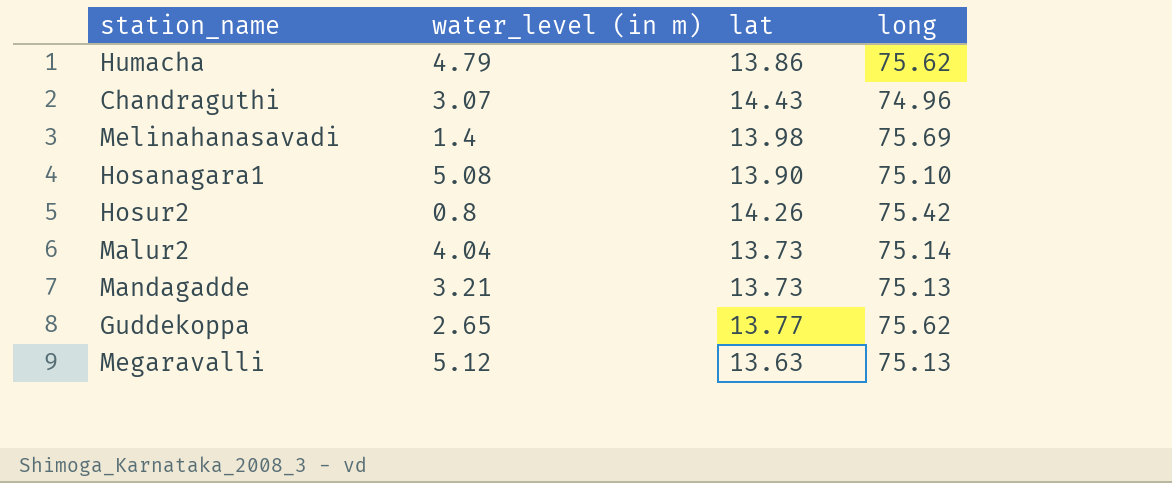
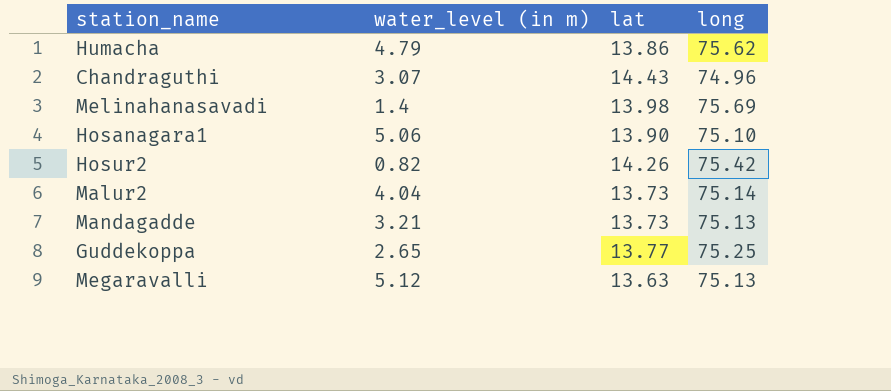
Hosanagara1 | water_level (in m): 5.08 -> 5.06
Hosur2 | water_level (in m): 0.8 -> 0.82
Guddekoppa | long: 75.62 -> 75.25

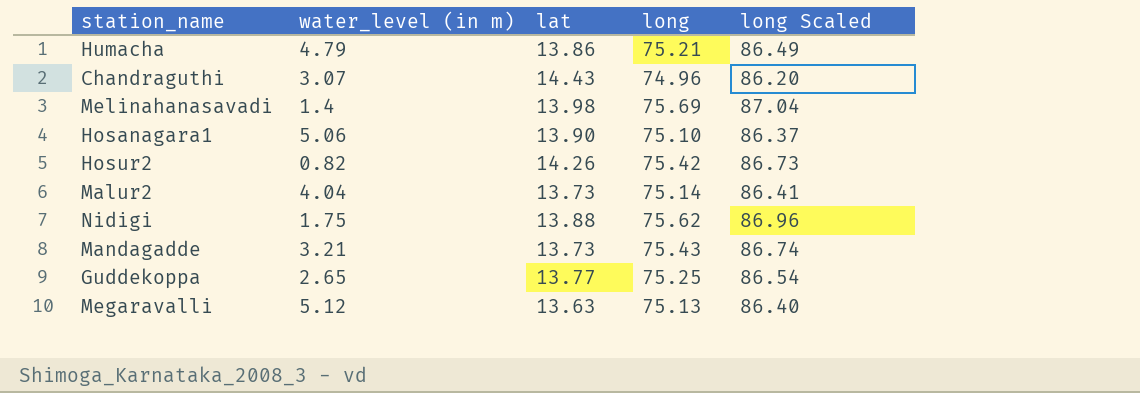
column long Scaled | formula: none -> [long] * 1.15
Humacha | long: 75.62 -> 75.21
row Nidigi: none -> 1.75 | 13.88 | 75.62 | 86.96
Mandagadde | long: 75.13 -> 75.43

